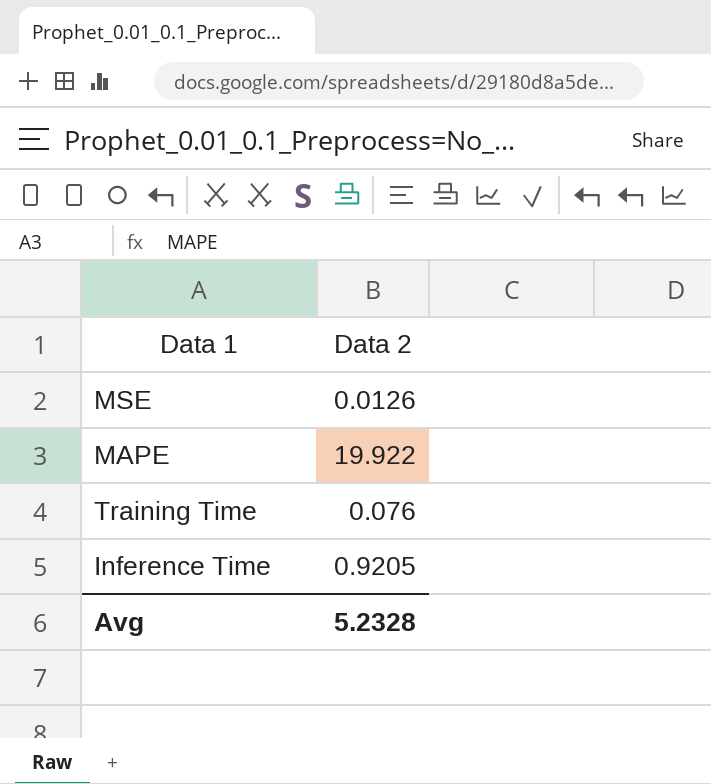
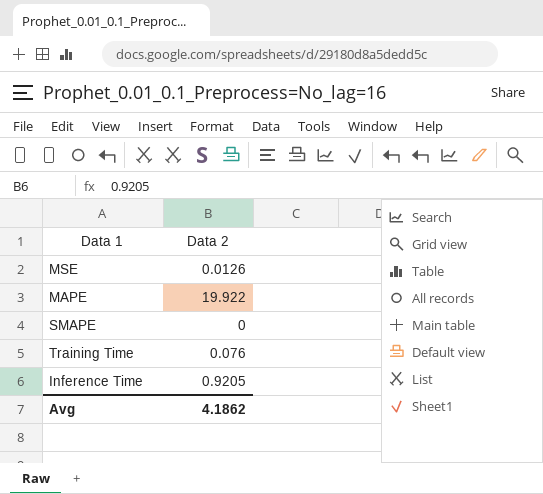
row SMAPE: none -> 0
Avg | Data 2: 5.2328 -> 4.1862

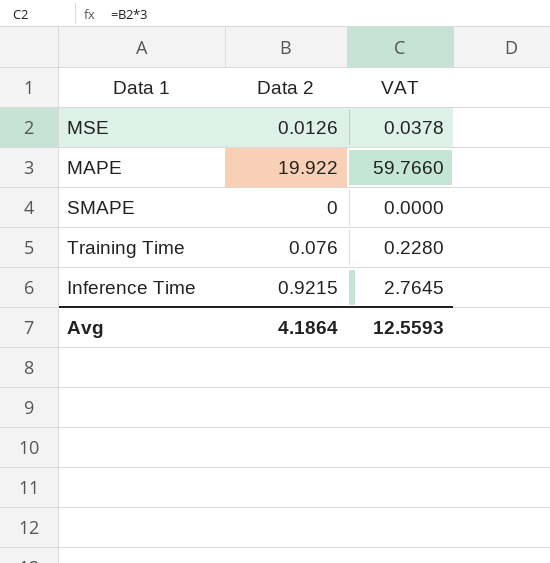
column VAT | formula: none -> [Data 2] * 3
Inference Time | Data 2: 0.9205 -> 0.9215
Avg | Data 2: 4.1862 -> 4.1864

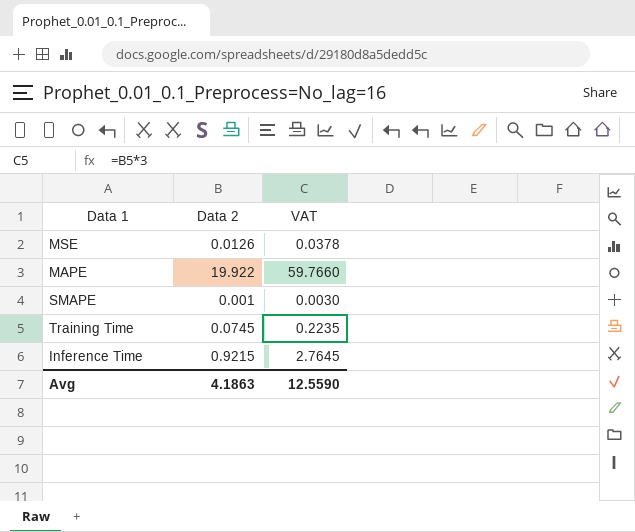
SMAPE | Data 2: 0 -> 0.001
SMAPE | VAT: 0.0000 -> 0.0030
Training Time | Data 2: 0.076 -> 0.0745
Training Time | VAT: 0.2280 -> 0.2235
Avg | Data 2: 4.1864 -> 4.1863
Avg | VAT: 12.5593 -> 12.5590

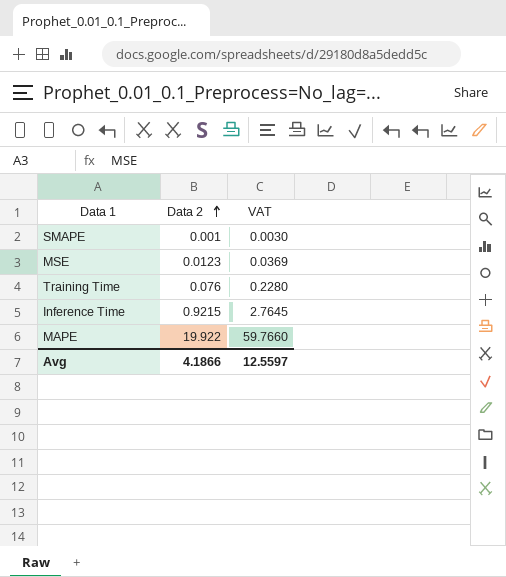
row order: none -> Data 2 ascending
MSE | Data 2: 0.0126 -> 0.0123
MSE | VAT: 0.0378 -> 0.0369
Training Time | Data 2: 0.0745 -> 0.076
Training Time | VAT: 0.2235 -> 0.2280
Avg | Data 2: 4.1863 -> 4.1866
Avg | VAT: 12.5590 -> 12.5597

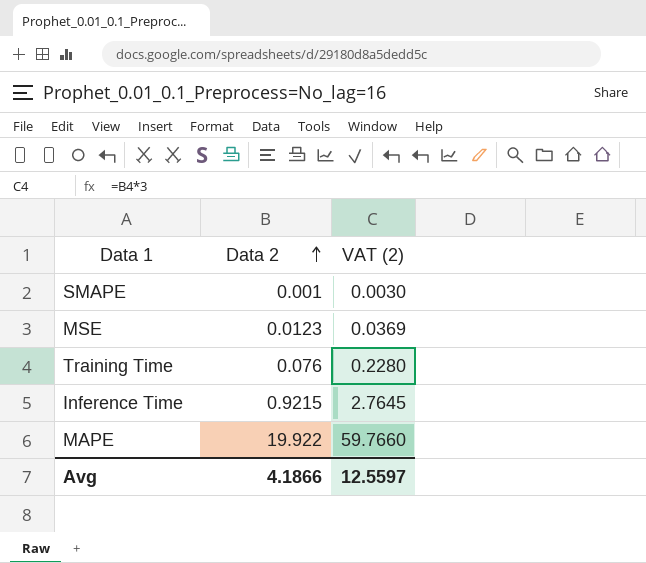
column name: VAT -> VAT (2)

